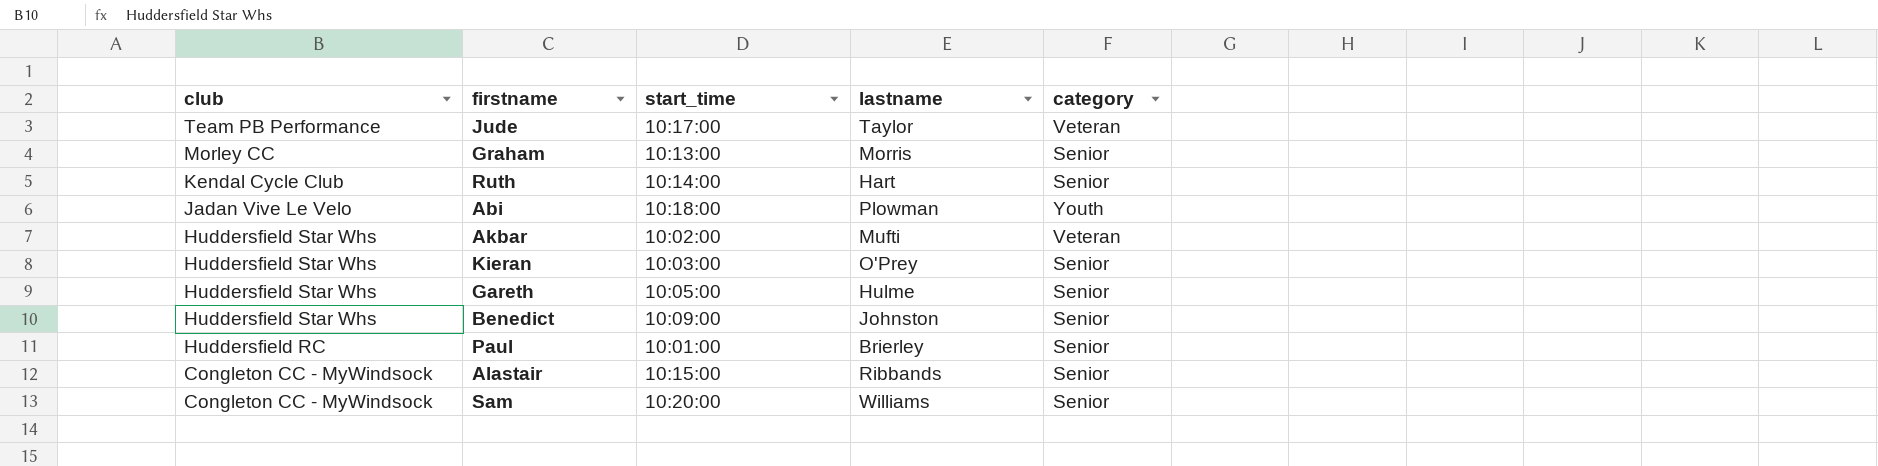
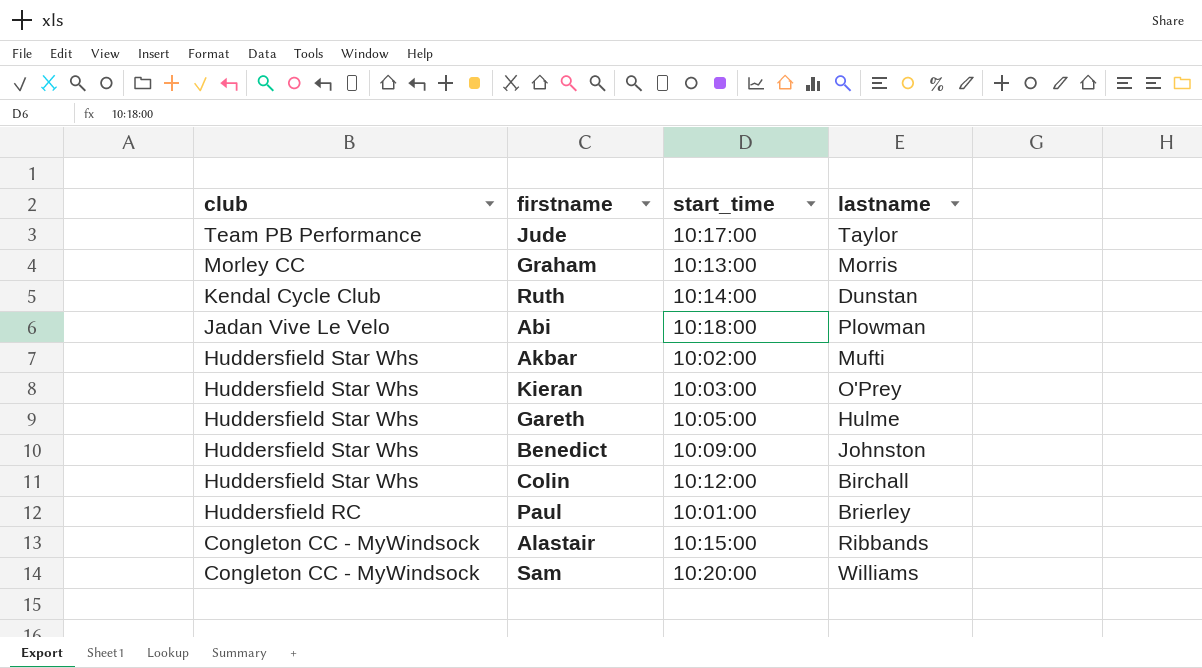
column category | position: 5 -> none
Ruth | lastname: Hart -> Dunstan
row Colin: none -> Huddersfield Star Whs | 10:12:00 | Birchall

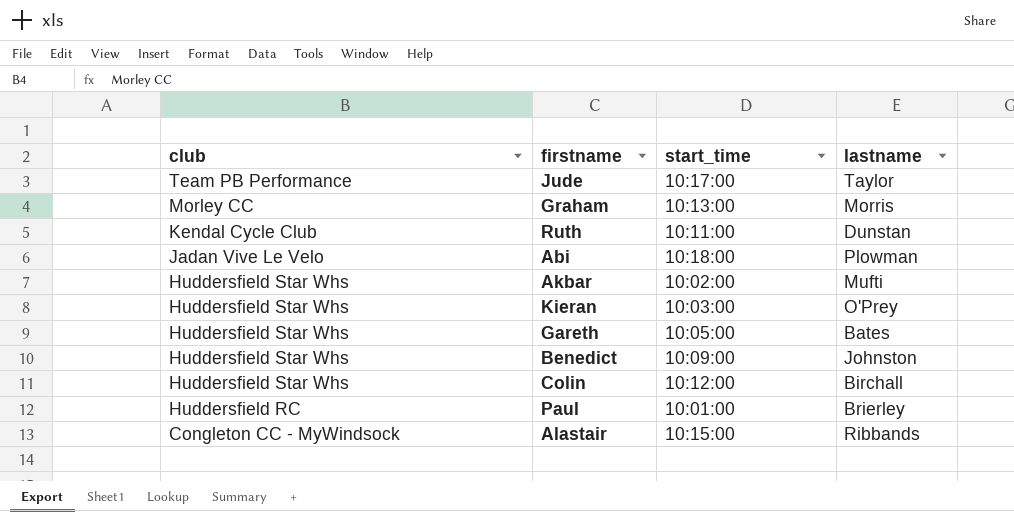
row Sam: Congleton CC - MyWindsock | 10:20:00 | Williams -> none
Ruth | start_time: 10:14:00 -> 10:11:00
Gareth | lastname: Hulme -> Bates

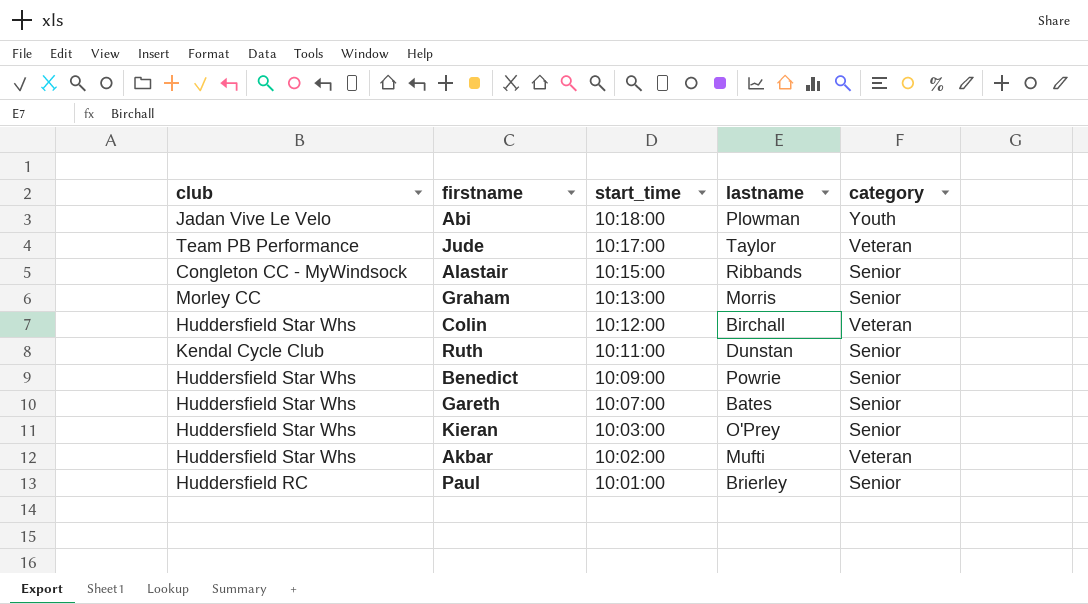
row order: club descending -> start_time descending
column category | position: none -> 5
Benedict | lastname: Johnston -> Powrie
Gareth | start_time: 10:05:00 -> 10:07:00

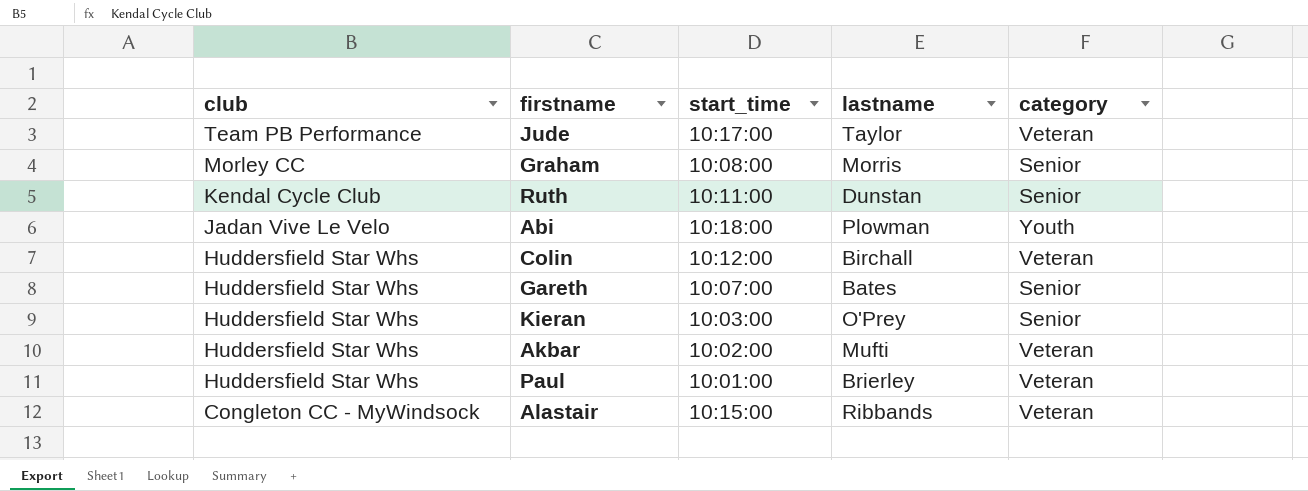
row order: start_time descending -> club descending
row Benedict: Huddersfield Star Whs | 10:09:00 | Powrie | Senior -> none
Graham | start_time: 10:13:00 -> 10:08:00
Paul | club: Huddersfield RC -> Huddersfield Star Whs
Paul | category: Senior -> Veteran
Alastair | category: Senior -> Veteran

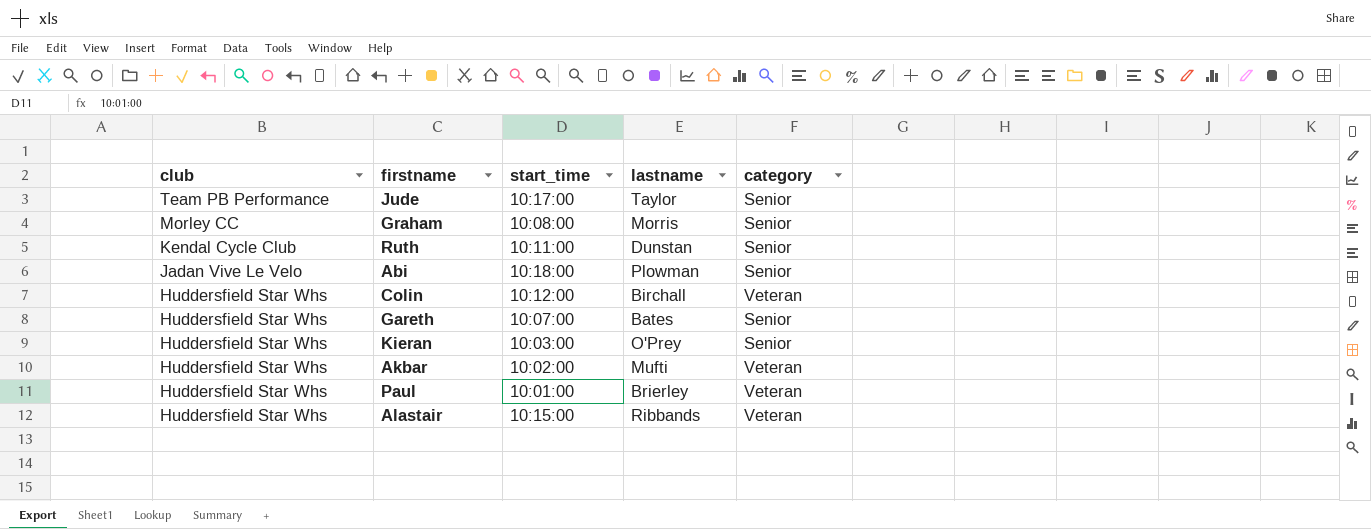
Jude | category: Veteran -> Senior
Abi | category: Youth -> Senior
Alastair | club: Congleton CC - MyWindsock -> Huddersfield Star Whs

